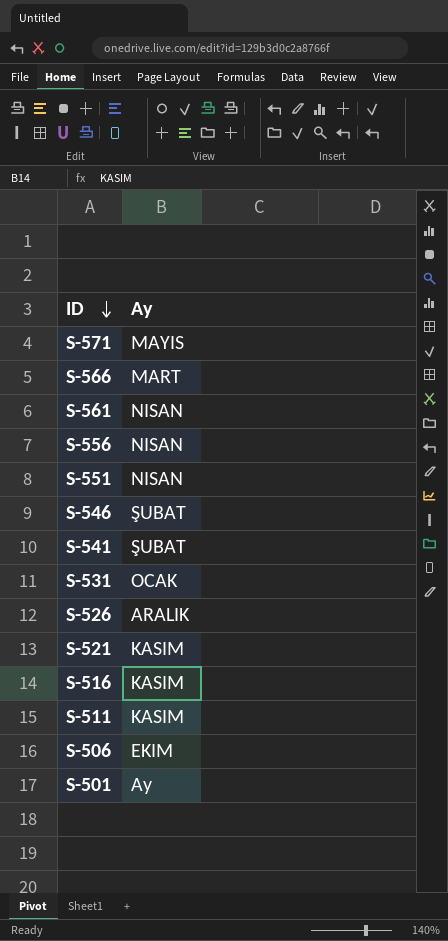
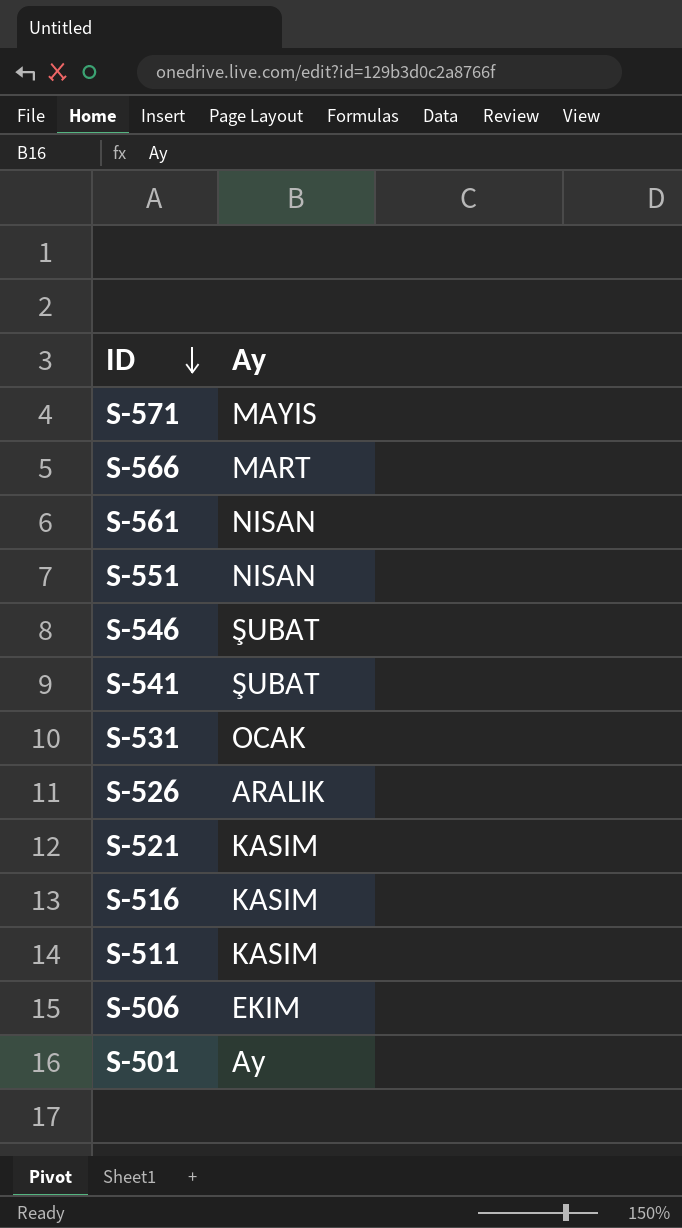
row S-556: NISAN -> none

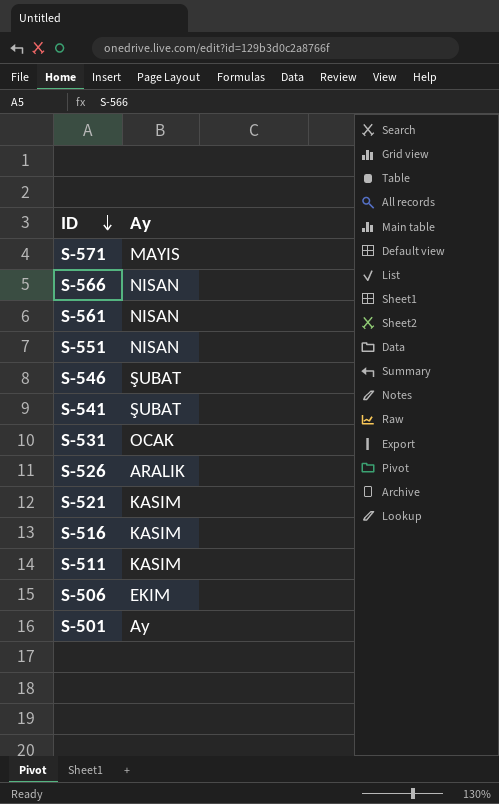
S-566 | Ay: MART -> NISAN

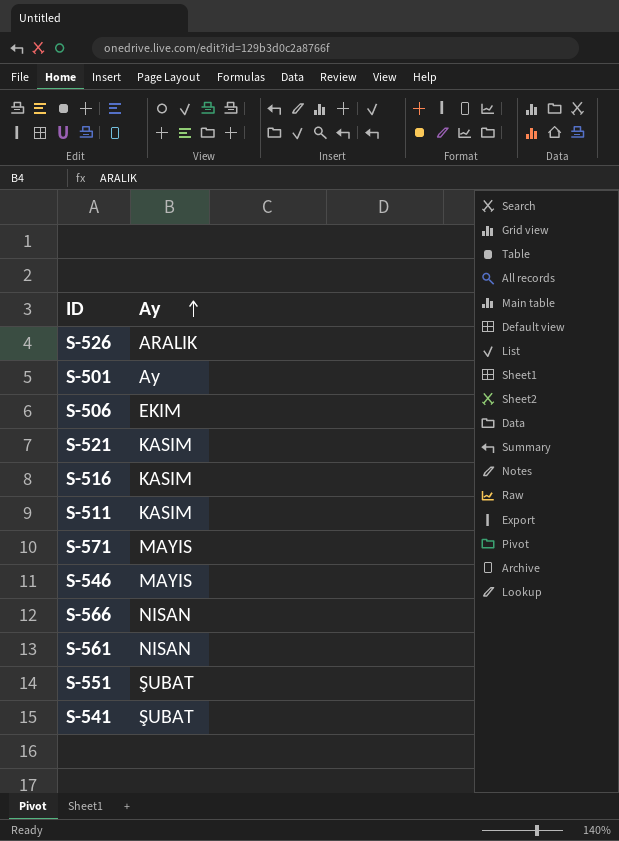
row order: ID descending -> Ay ascending
row S-531: OCAK -> none
S-546 | Ay: ŞUBAT -> MAYIS
S-551 | Ay: NISAN -> ŞUBAT

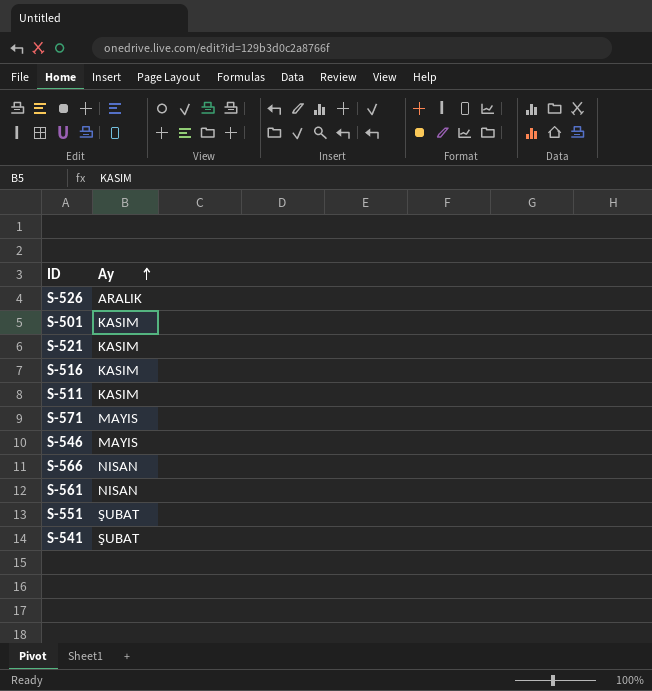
row S-506: EKIM -> none
S-501 | Ay: Ay -> KASIM

